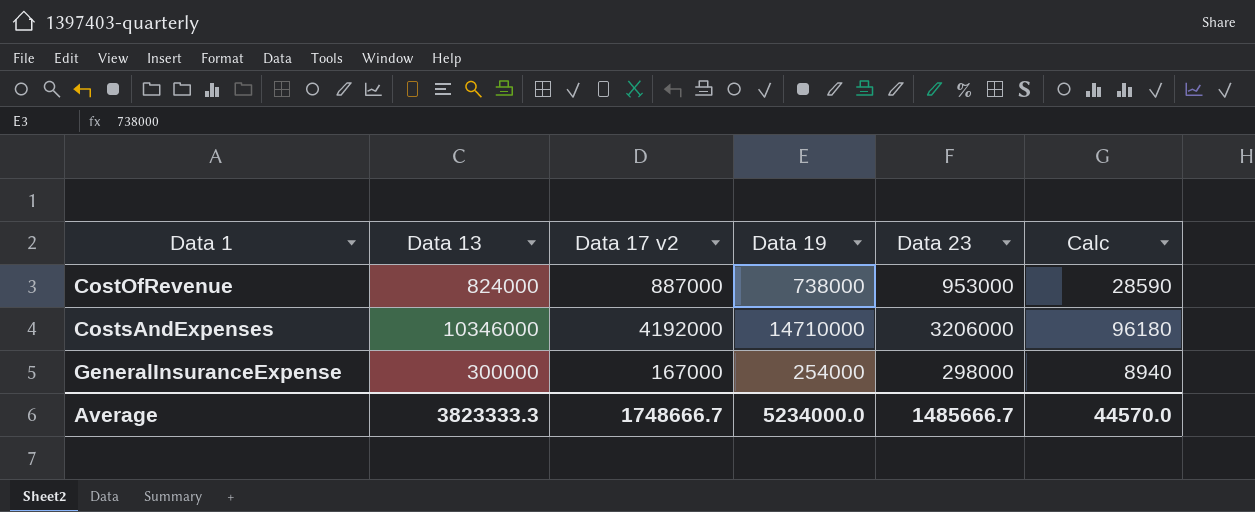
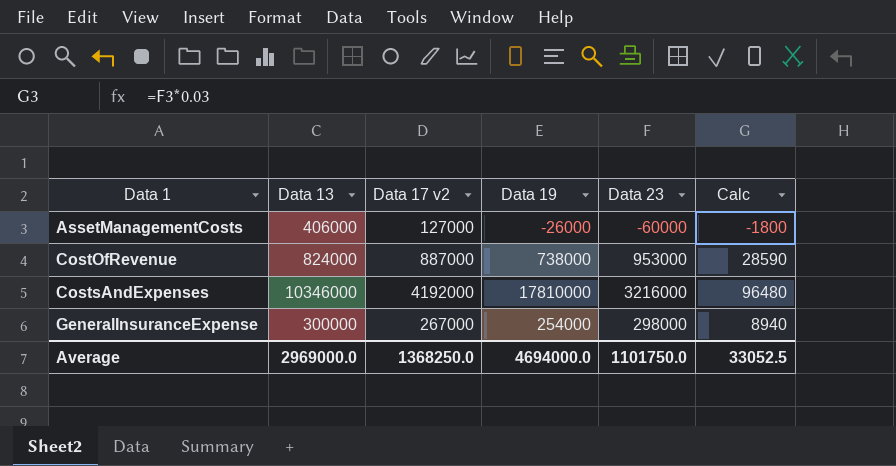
row AssetManagementCosts: none -> 406000 | 127000 | -26000 | -60000 | -1800
CostsAndExpenses | Data 19: 14710000 -> 17810000
CostsAndExpenses | Data 23: 3206000 -> 3216000
CostsAndExpenses | Calc: 96180 -> 96480
GeneralInsuranceExpense | Data 17 v2: 167000 -> 267000
Average | Data 13: 3823333.3 -> 2969000.0
Average | Data 17 v2: 1748666.7 -> 1368250.0
Average | Data 19: 5234000.0 -> 4694000.0
Average | Data 23: 1485666.7 -> 1101750.0
Average | Calc: 44570.0 -> 33052.5

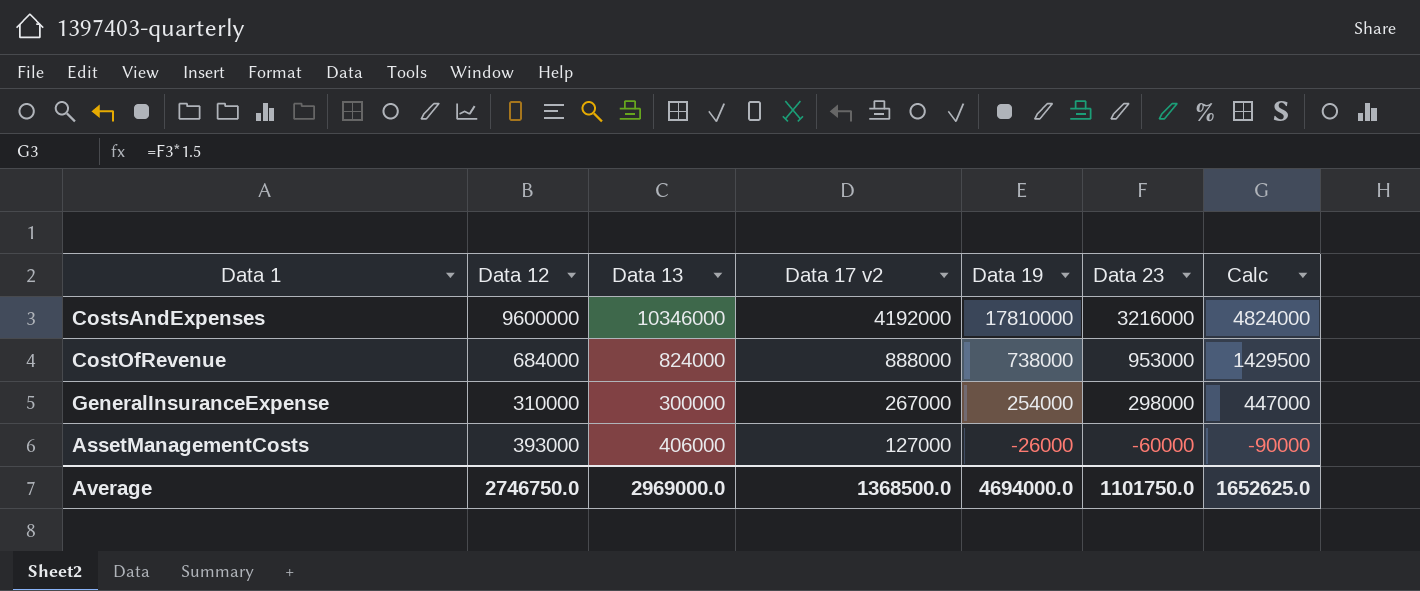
row order: Data 1 ascending -> Data 17 v2 descending
column Data 12 | position: none -> 2
column Calc | formula: [Data 23] * 0.03 -> [Data 23] * 1.5
CostOfRevenue | Data 17 v2: 887000 -> 888000
Average | Data 17 v2: 1368250.0 -> 1368500.0
Average | Calc: 33052.5 -> 1652625.0

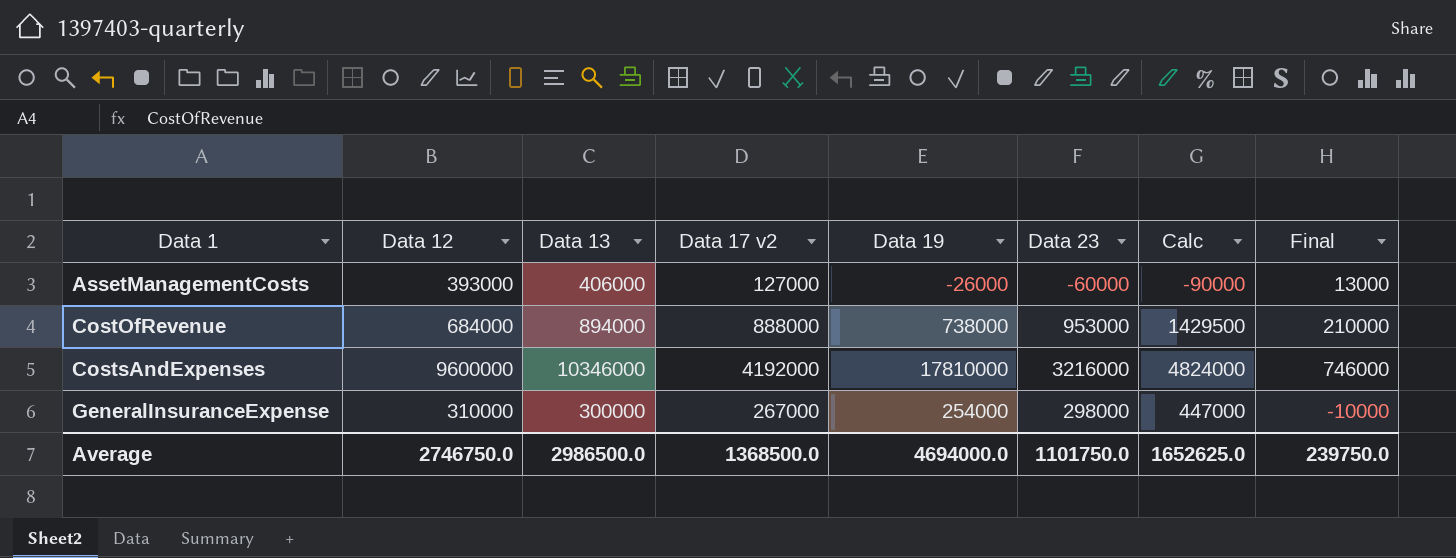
row order: Data 17 v2 descending -> Data 1 ascending
column Final | formula: none -> [Data 13] - [Data 12]
CostOfRevenue | Data 13: 824000 -> 894000
Average | Data 13: 2969000.0 -> 2986500.0

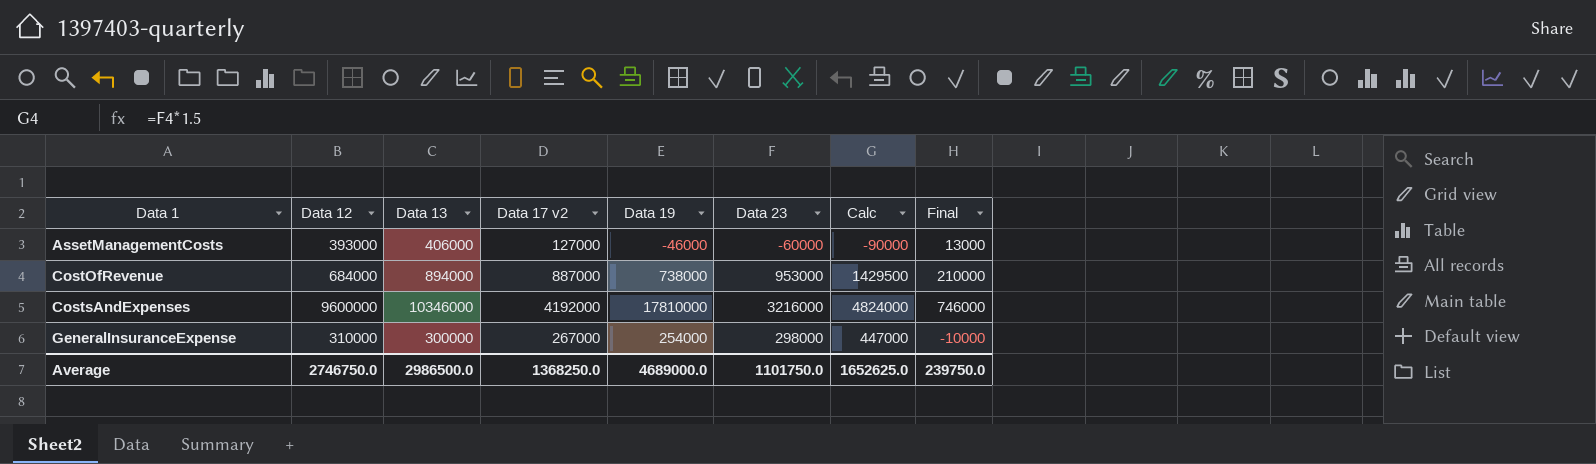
AssetManagementCosts | Data 19: -26000 -> -46000
CostOfRevenue | Data 17 v2: 888000 -> 887000
Average | Data 17 v2: 1368500.0 -> 1368250.0
Average | Data 19: 4694000.0 -> 4689000.0

